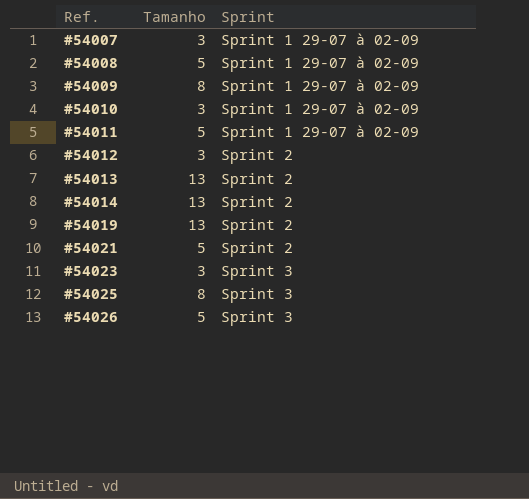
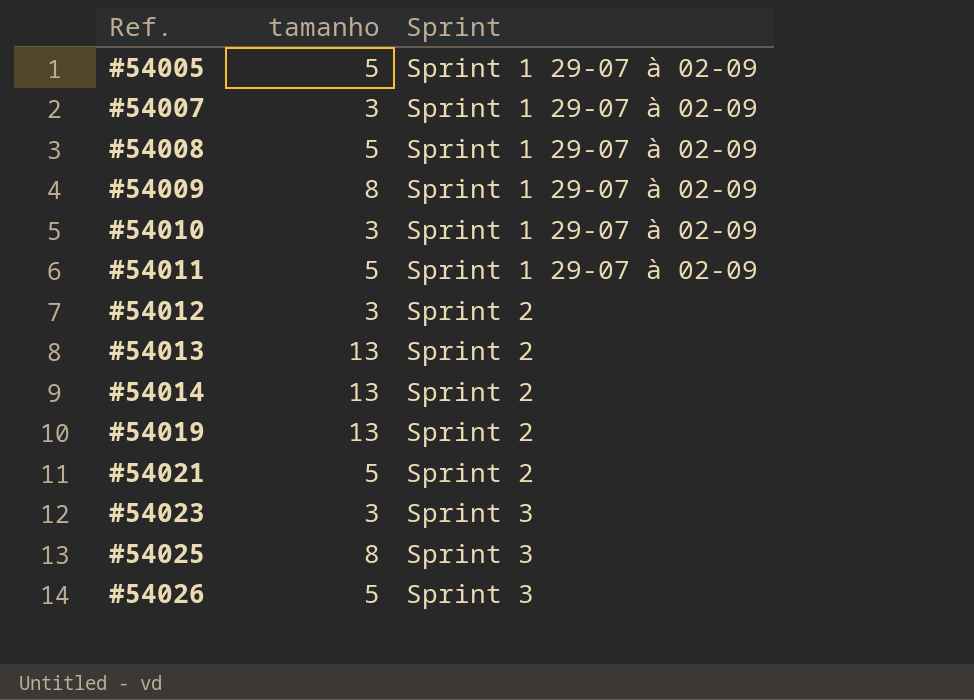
column name: Tamanho -> tamanho
row #54005: none -> 5 | Sprint 1 29-07 à 02-09

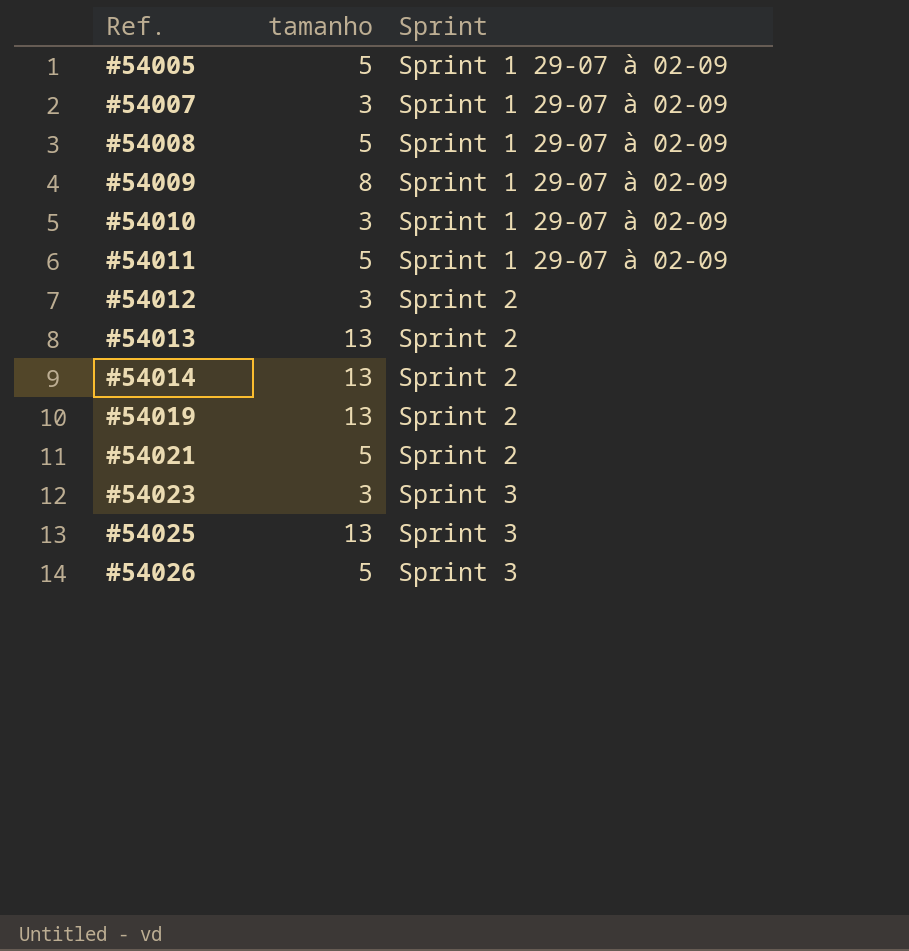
#54025 | tamanho: 8 -> 13

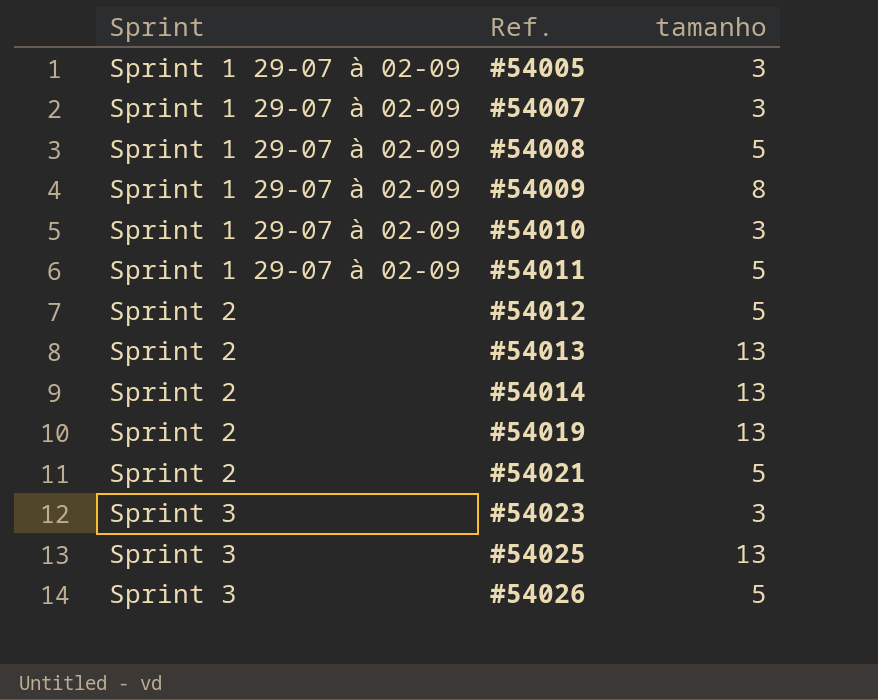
column Sprint | position: 3 -> 1
#54005 | tamanho: 5 -> 3
#54012 | tamanho: 3 -> 5

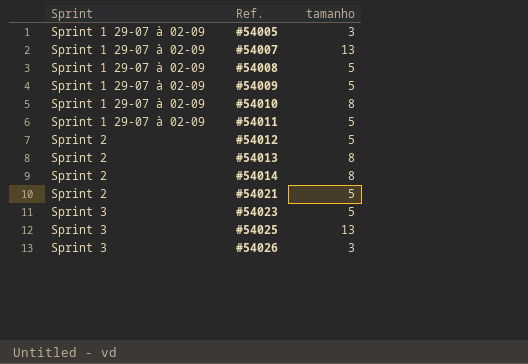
row #54019: Sprint 2 | 13 -> none
#54007 | tamanho: 3 -> 13
#54009 | tamanho: 8 -> 5
#54010 | tamanho: 3 -> 8
#54013 | tamanho: 13 -> 8
#54014 | tamanho: 13 -> 8
#54023 | tamanho: 3 -> 5
#54026 | tamanho: 5 -> 3

